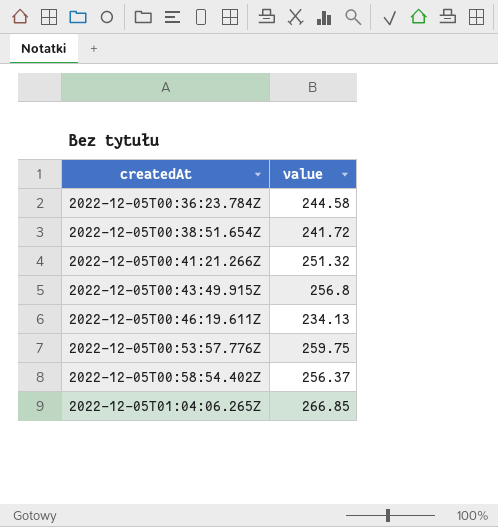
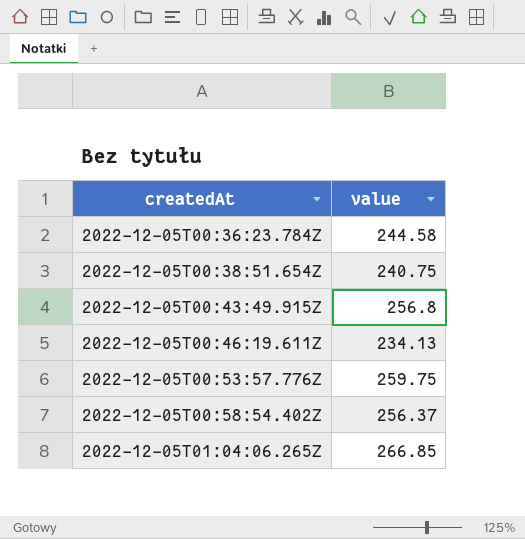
row 2022-12-05T00:41:21.266Z: 251.32 -> none
2022-12-05T00:38:51.654Z | value: 241.72 -> 240.75

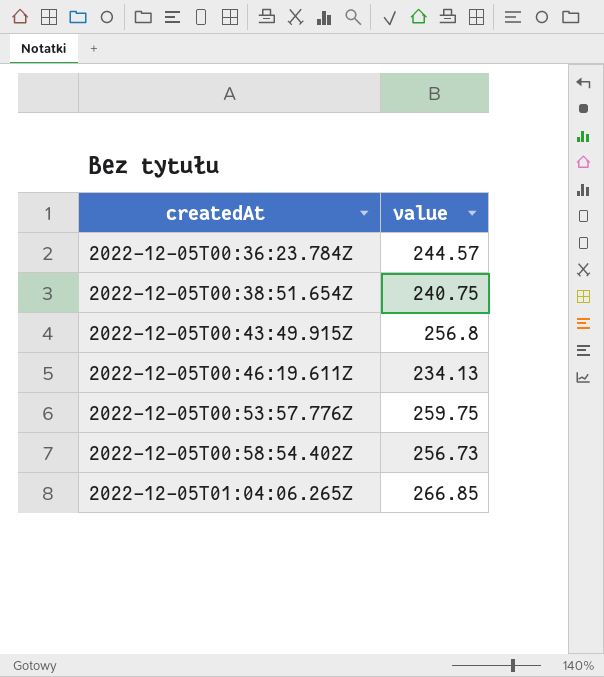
2022-12-05T00:36:23.784Z | value: 244.58 -> 244.57
2022-12-05T00:58:54.402Z | value: 256.37 -> 256.73

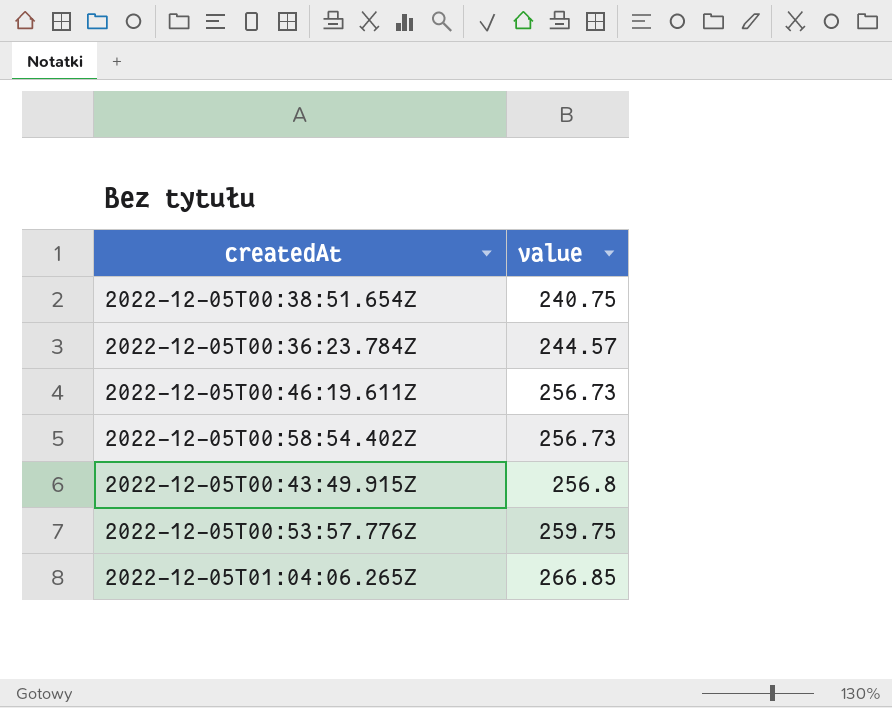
row order: createdAt ascending -> value ascending
2022-12-05T00:46:19.611Z | value: 234.13 -> 256.73

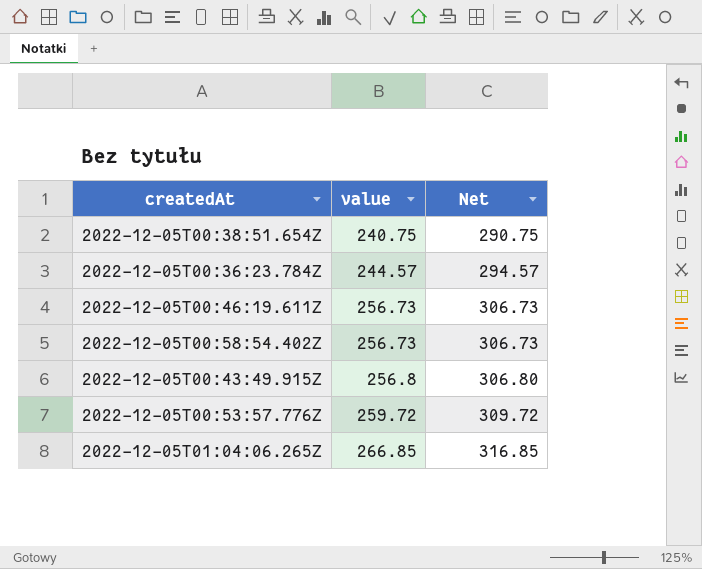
column Net | formula: none -> [value] + 50
2022-12-05T00:53:57.776Z | value: 259.75 -> 259.72

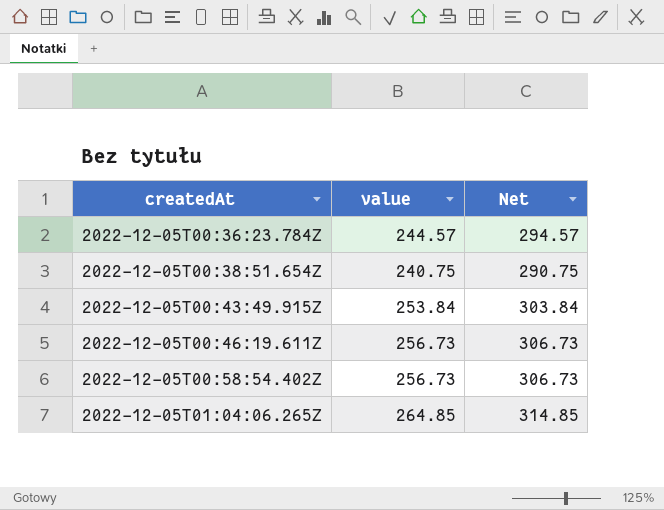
row order: value ascending -> createdAt ascending
row 2022-12-05T00:53:57.776Z: 259.72 | 309.72 -> none
2022-12-05T00:43:49.915Z | value: 256.8 -> 253.84
2022-12-05T00:43:49.915Z | Net: 306.80 -> 303.84
2022-12-05T01:04:06.265Z | value: 266.85 -> 264.85
2022-12-05T01:04:06.265Z | Net: 316.85 -> 314.85

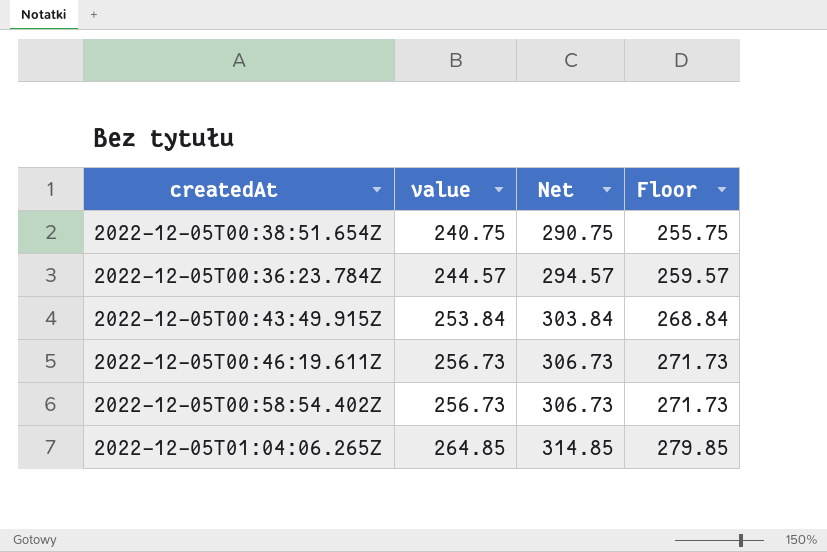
row order: createdAt ascending -> value ascending
column Floor | formula: none -> [value] + 15

